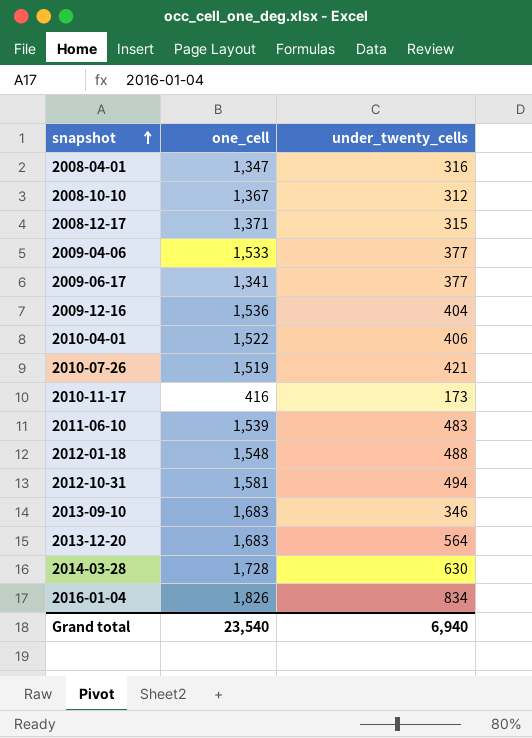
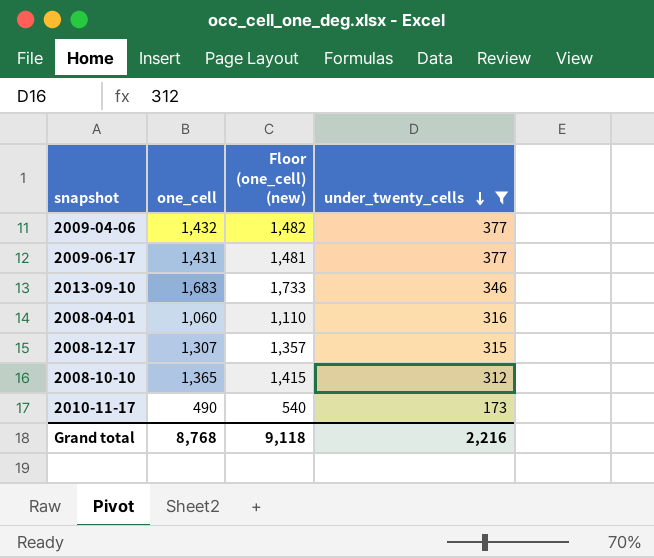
filter: none -> under_twenty_cells <= 377
row order: snapshot ascending -> under_twenty_cells descending
column Floor (one_cell) (new) | formula: none -> [one_cell] + 50
2009-04-06 | one_cell: 1,533 -> 1,432
2009-06-17 | one_cell: 1,341 -> 1,431
2008-04-01 | one_cell: 1,347 -> 1,060
2008-12-17 | one_cell: 1,371 -> 1,307
2008-10-10 | one_cell: 1,367 -> 1,365
2010-11-17 | one_cell: 416 -> 490
Grand total | one_cell: 23,540 -> 8,768
Grand total | under_twenty_cells: 6,940 -> 2,216

